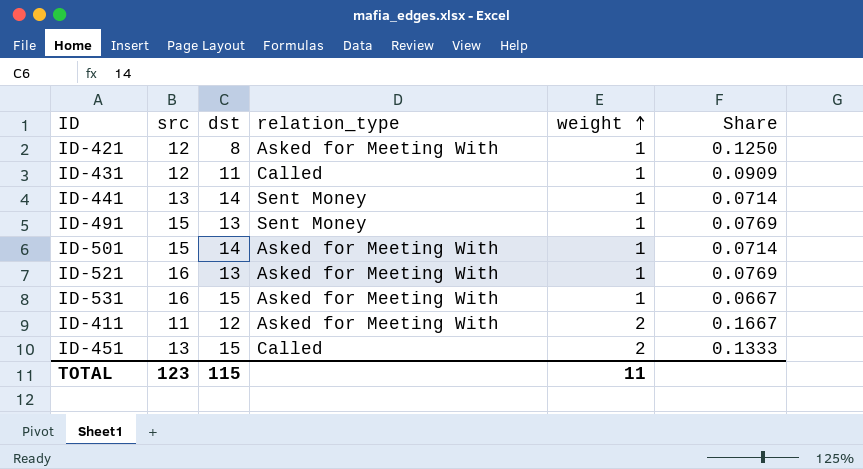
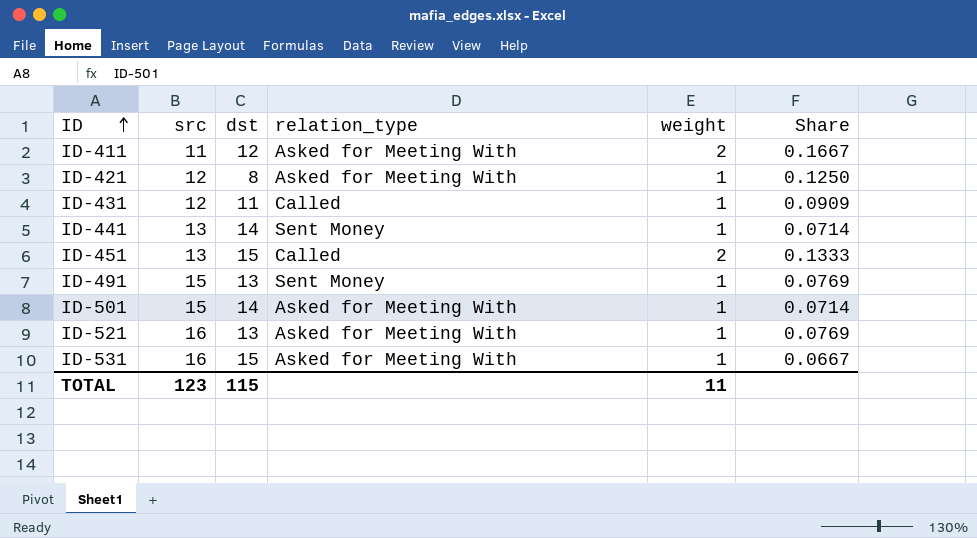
row order: weight ascending -> ID ascending

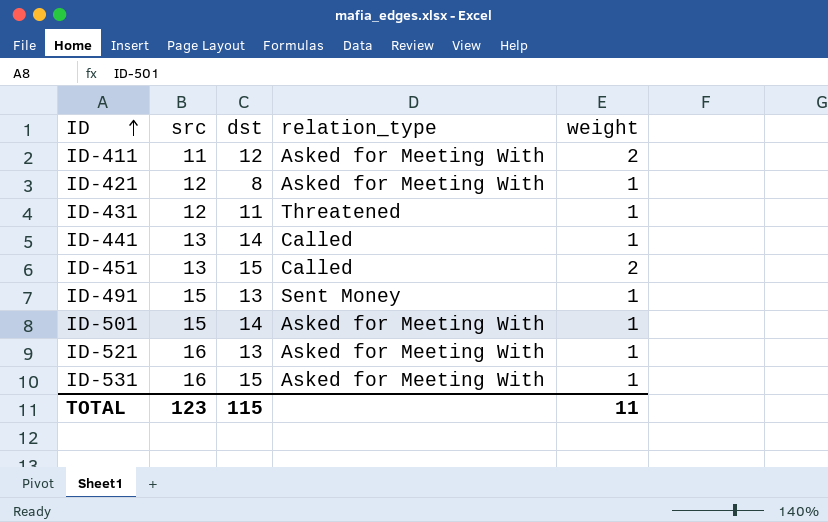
column Share | formula: [weight] / [dst] -> none
ID-431 | relation_type: Called -> Threatened
ID-441 | relation_type: Sent Money -> Called

